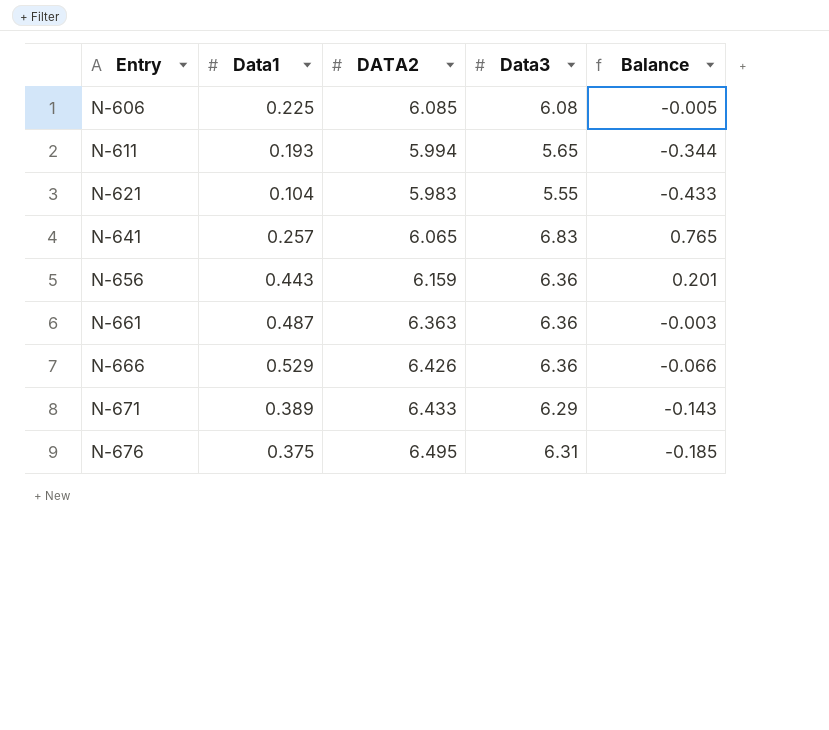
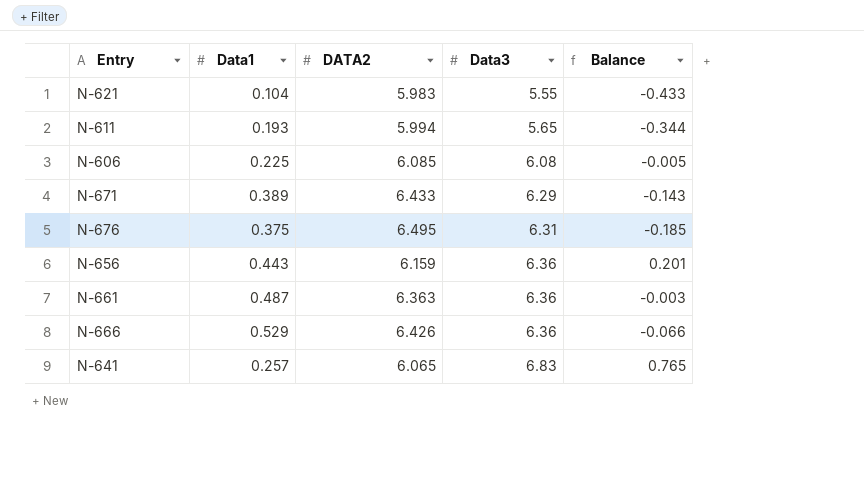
row order: Entry ascending -> Data3 ascending

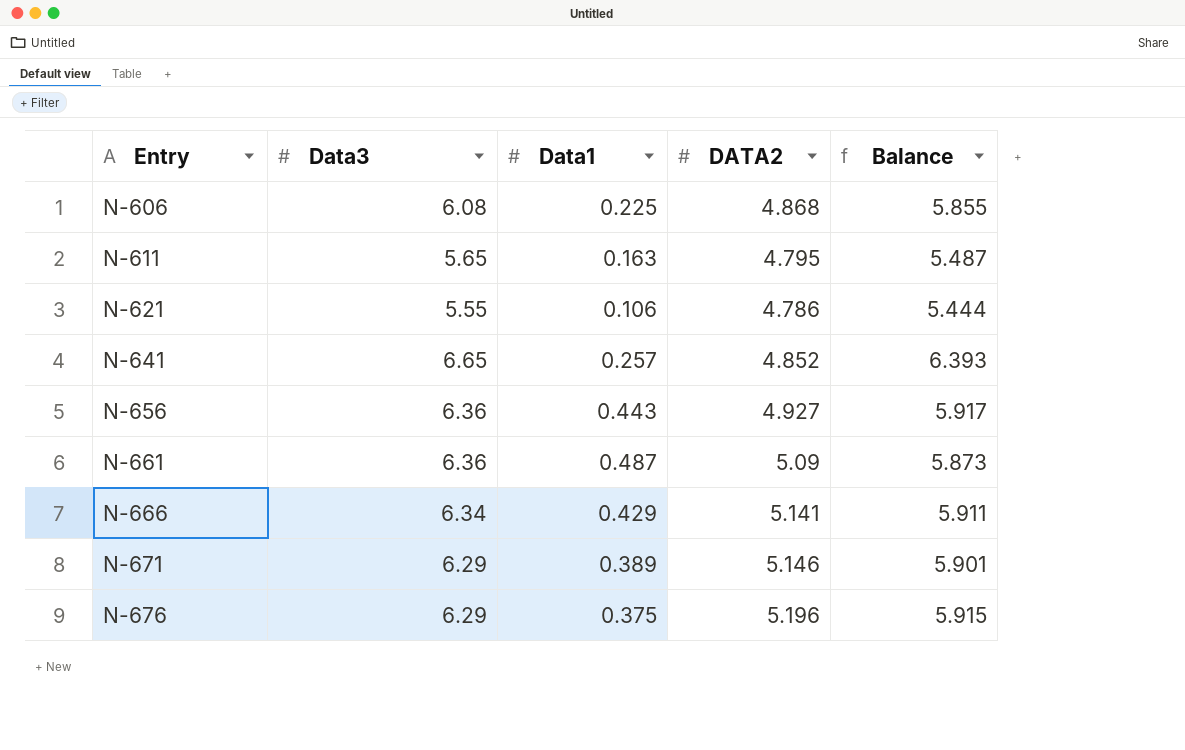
row order: Data3 ascending -> Entry ascending
column Data3 | position: 4 -> 2
column Balance | formula: [Data3] - [DATA2] -> [Data3] - [Data1]
N-606 | DATA2: 6.085 -> 4.868
N-611 | Data1: 0.193 -> 0.163
N-611 | DATA2: 5.994 -> 4.795
N-621 | Data1: 0.104 -> 0.106
N-621 | DATA2: 5.983 -> 4.786
N-641 | Data3: 6.83 -> 6.65
N-641 | DATA2: 6.065 -> 4.852
N-656 | DATA2: 6.159 -> 4.927
N-661 | DATA2: 6.363 -> 5.09
N-666 | Data3: 6.36 -> 6.34
N-666 | Data1: 0.529 -> 0.429
N-666 | DATA2: 6.426 -> 5.141
N-671 | DATA2: 6.433 -> 5.146
N-676 | Data3: 6.31 -> 6.29
N-676 | DATA2: 6.495 -> 5.196

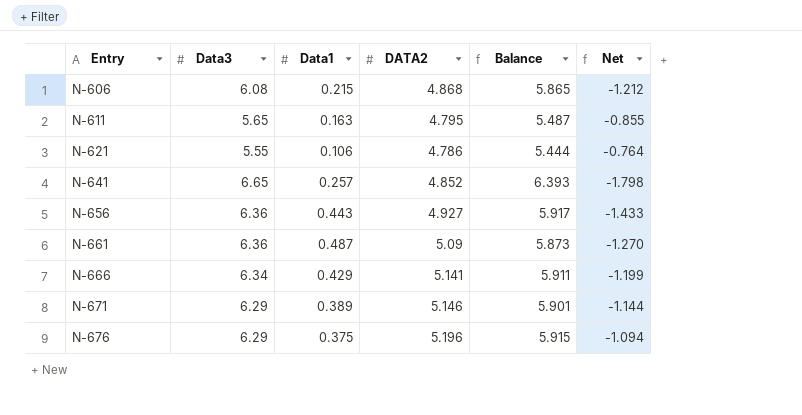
column Net | formula: none -> [DATA2] - [Data3]
N-606 | Data1: 0.225 -> 0.215
N-606 | Balance: 5.855 -> 5.865

